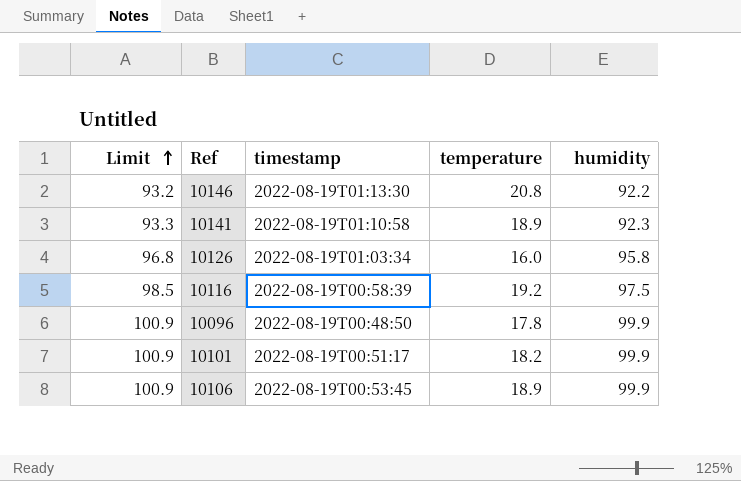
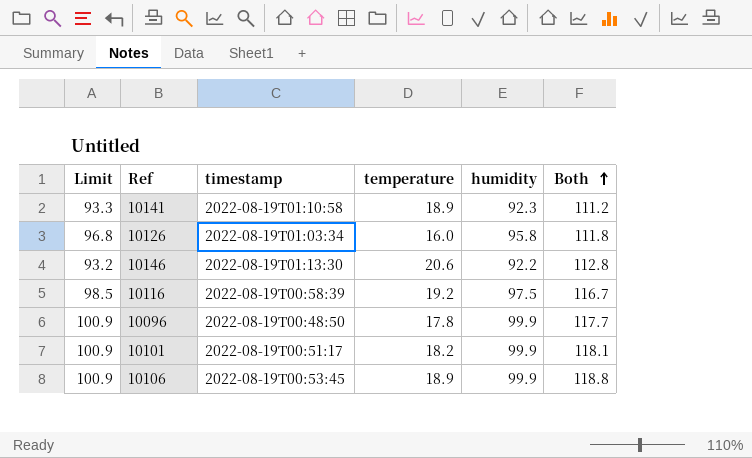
row order: Limit ascending -> Both ascending
column Both | formula: none -> [temperature] + [humidity]
10146 | temperature: 20.8 -> 20.6

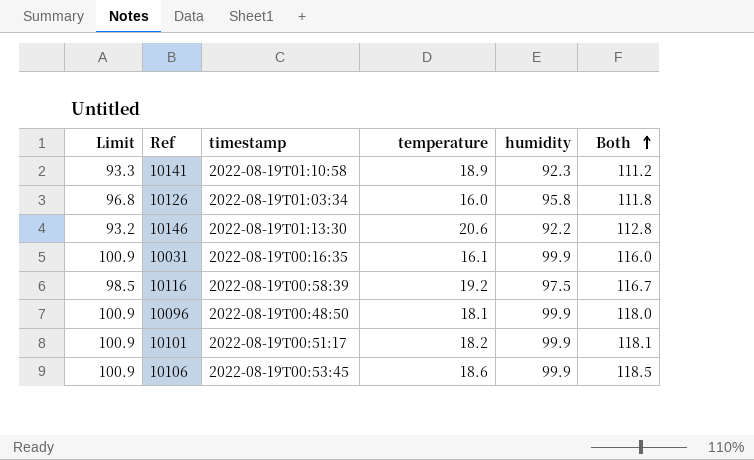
row 10031: none -> 100.9 | 2022-08-19T00:16:35 | 16.1 | 99.9 | 116.0
10096 | temperature: 17.8 -> 18.1
10096 | Both: 117.7 -> 118.0
10106 | temperature: 18.9 -> 18.6
10106 | Both: 118.8 -> 118.5

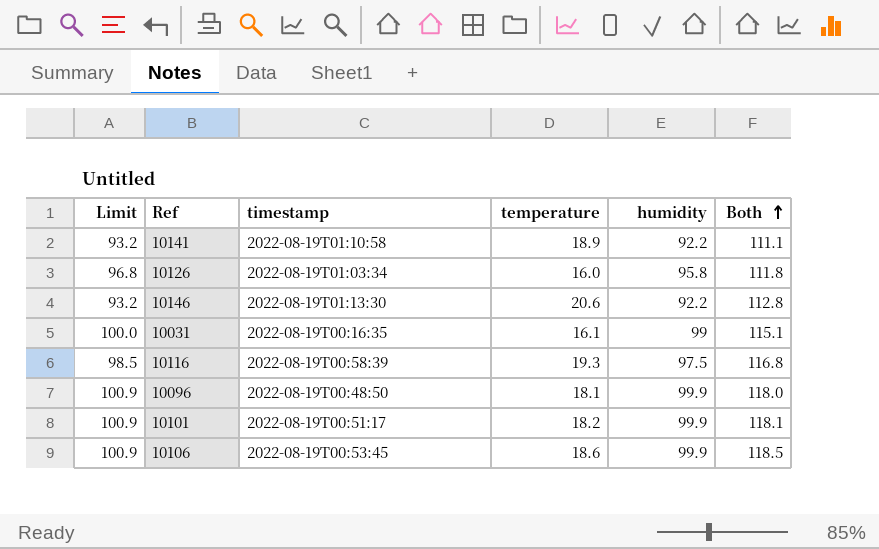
10141 | Limit: 93.3 -> 93.2
10141 | humidity: 92.3 -> 92.2
10141 | Both: 111.2 -> 111.1
10031 | Limit: 100.9 -> 100.0
10031 | humidity: 99.9 -> 99
10031 | Both: 116.0 -> 115.1
10116 | temperature: 19.2 -> 19.3
10116 | Both: 116.7 -> 116.8

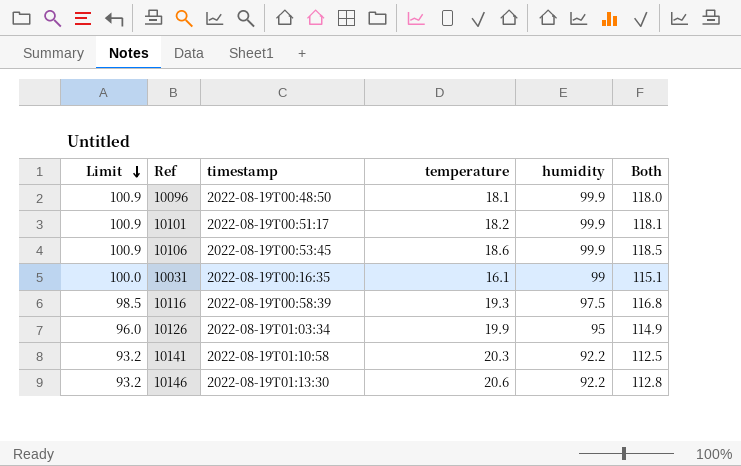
row order: Both ascending -> Limit descending
10126 | Limit: 96.8 -> 96.0
10126 | temperature: 16.0 -> 19.9
10126 | humidity: 95.8 -> 95
10126 | Both: 111.8 -> 114.9
10141 | temperature: 18.9 -> 20.3
10141 | Both: 111.1 -> 112.5

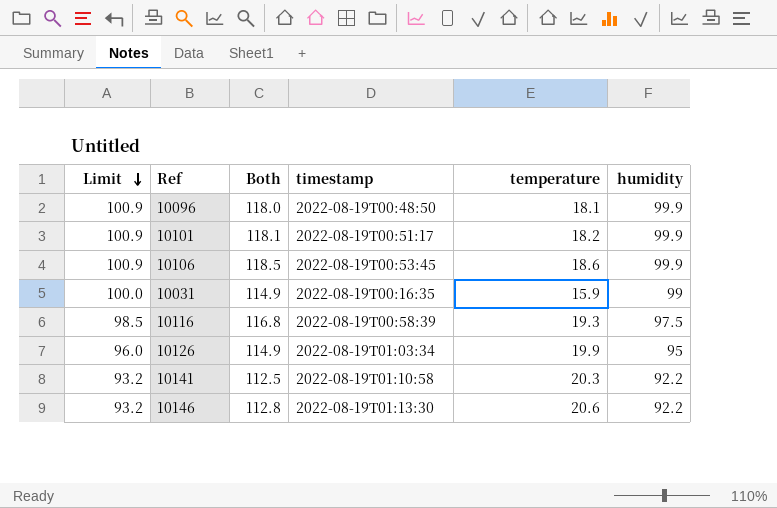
column Both | position: 6 -> 3
10031 | Both: 115.1 -> 114.9
10031 | temperature: 16.1 -> 15.9

